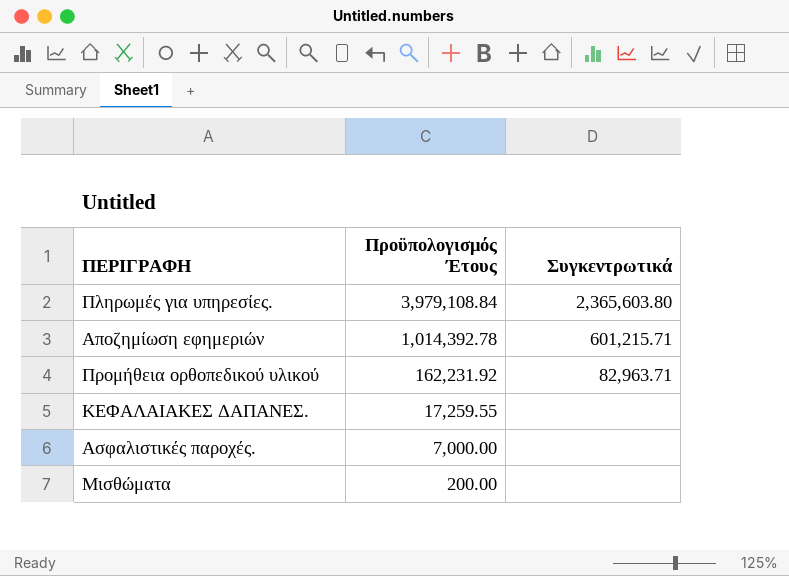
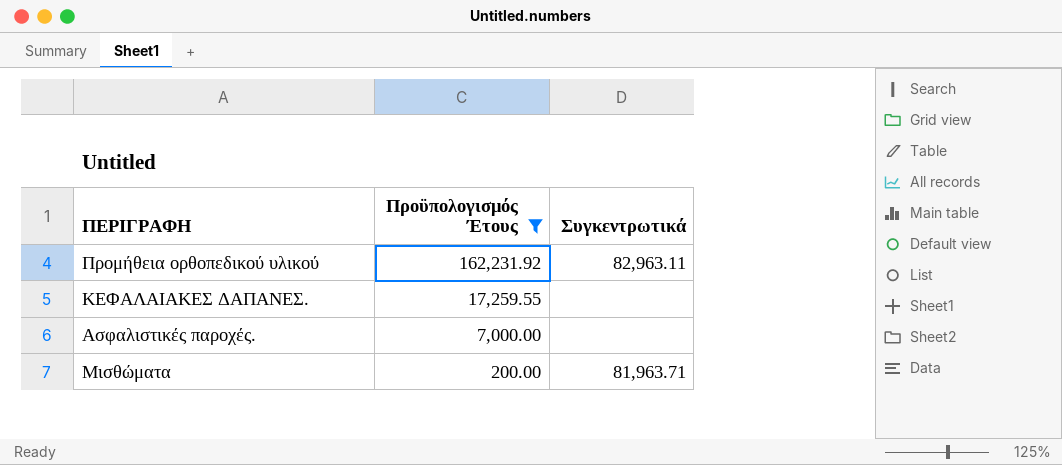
filter: none -> Προϋπολογισμός Έτους <= 162,231.92
Προμήθεια ορθοπεδικού υλικού | Συγκεντρωτικά: 82,963.71 -> 82,963.11
Μισθώματα | Συγκεντρωτικά: none -> 81,963.71

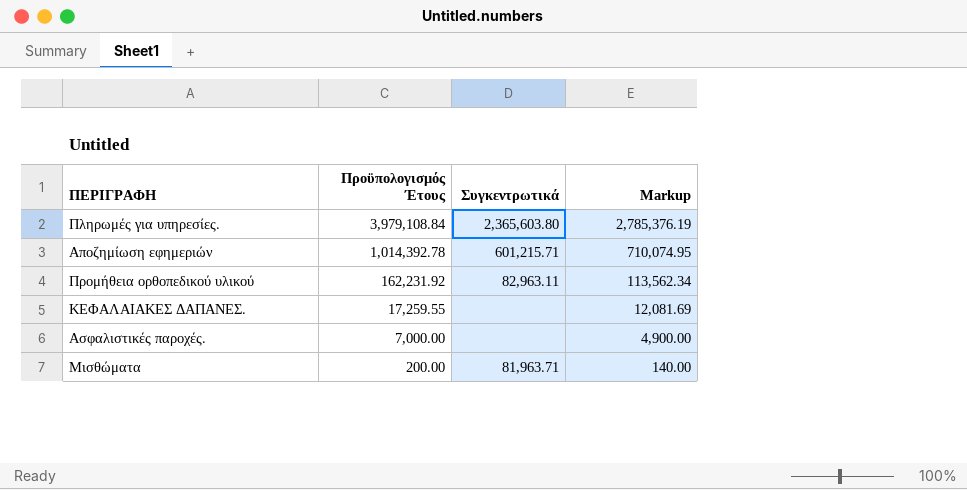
filter: Προϋπολογισμός Έτους <= 162,231.92 -> none
column Markup | formula: none -> [Προϋπολογισμός Έτους] * 0.7

